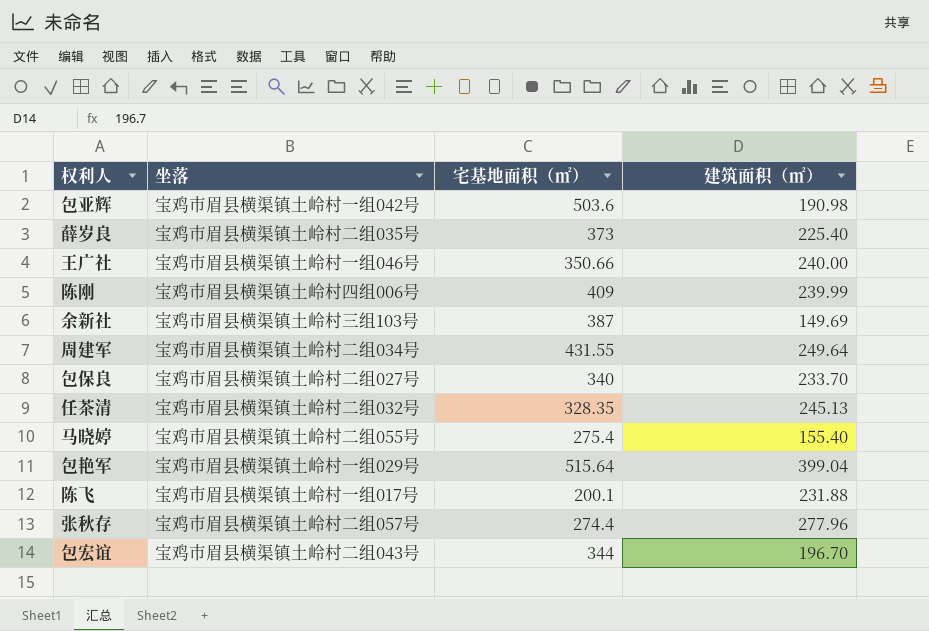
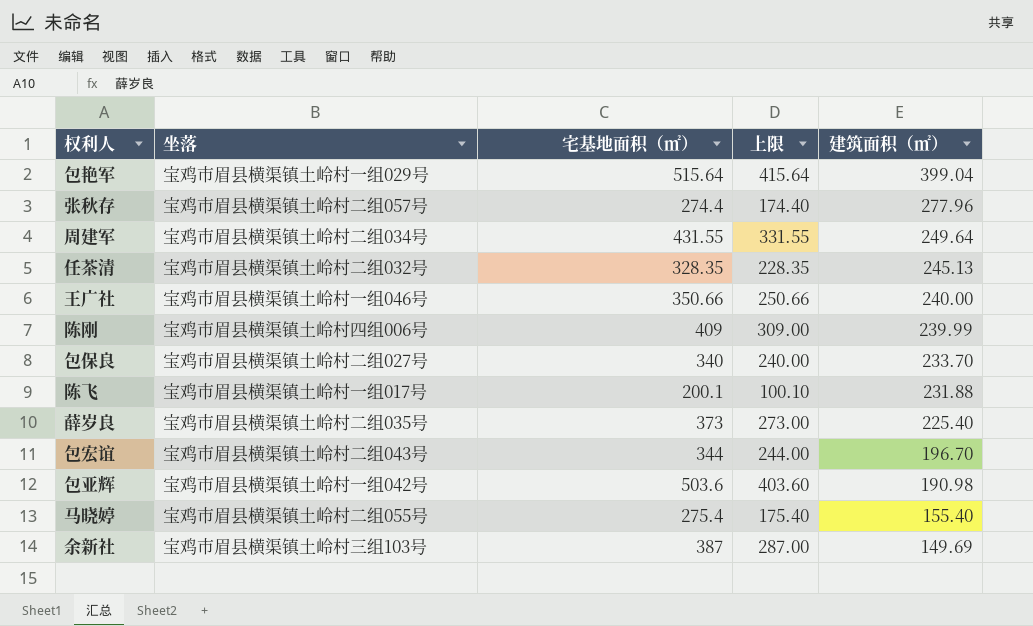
row order: none -> 建筑面积（㎡） descending
column 上限 | formula: none -> [宅基地面积（㎡）] - 100

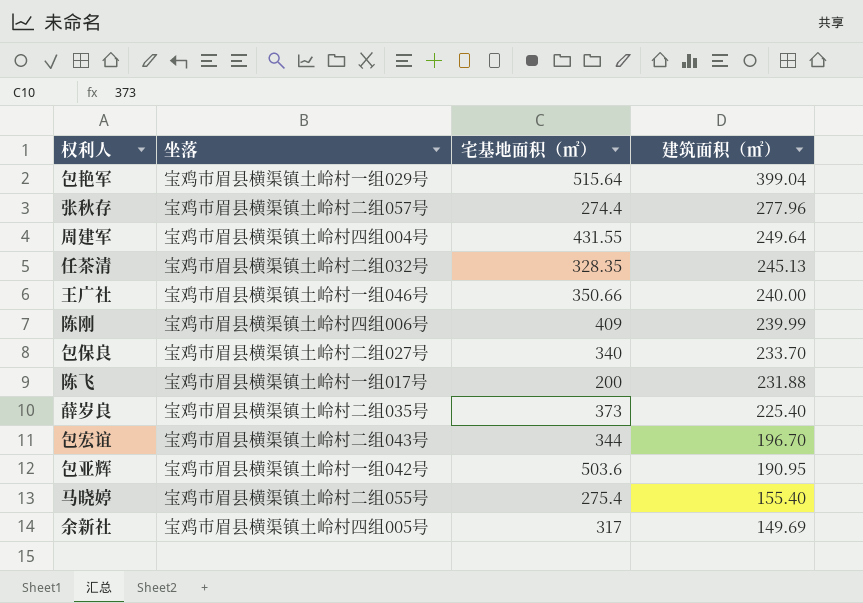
column 上限 | formula: [宅基地面积（㎡）] - 100 -> none
周建军 | 坐落: 宝鸡市眉县横渠镇土岭村二组034号 -> 宝鸡市眉县横渠镇土岭村四组004号
陈飞 | 宅基地面积（㎡）: 200.1 -> 200
包亚辉 | 建筑面积（㎡）: 190.98 -> 190.95
余新社 | 坐落: 宝鸡市眉县横渠镇土岭村三组103号 -> 宝鸡市眉县横渠镇土岭村四组005号
余新社 | 宅基地面积（㎡）: 387 -> 317

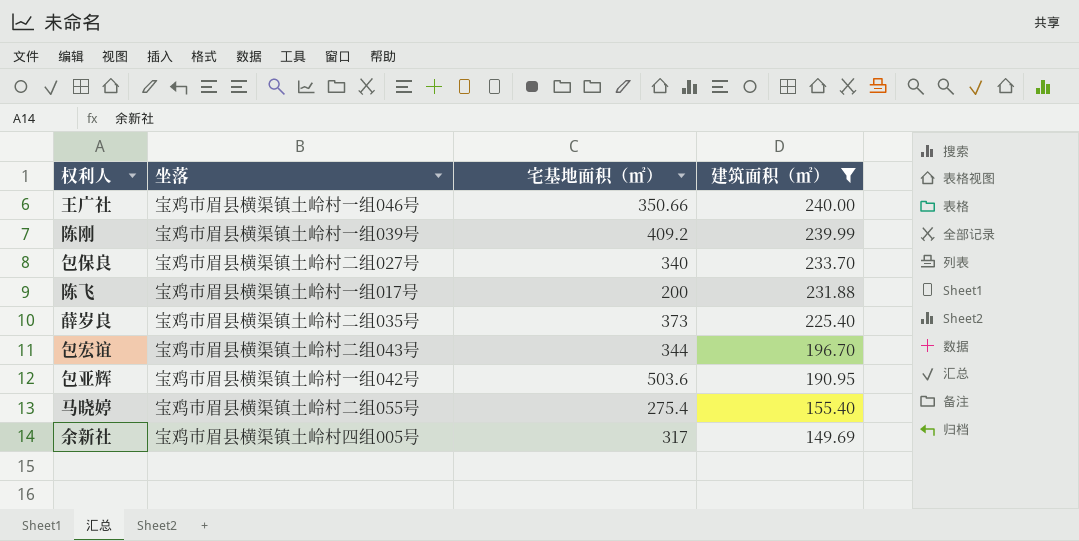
filter: none -> 建筑面积（㎡） <= 240.00
陈刚 | 坐落: 宝鸡市眉县横渠镇土岭村四组006号 -> 宝鸡市眉县横渠镇土岭村一组039号
陈刚 | 宅基地面积（㎡）: 409 -> 409.2

